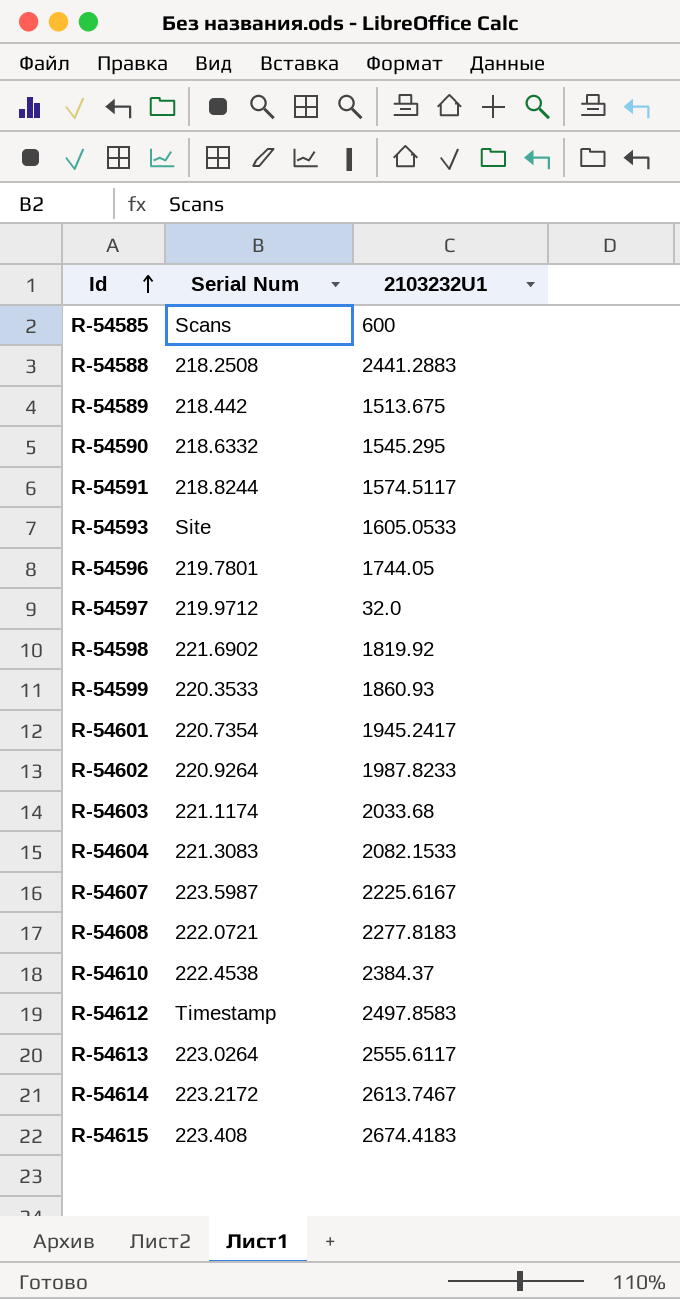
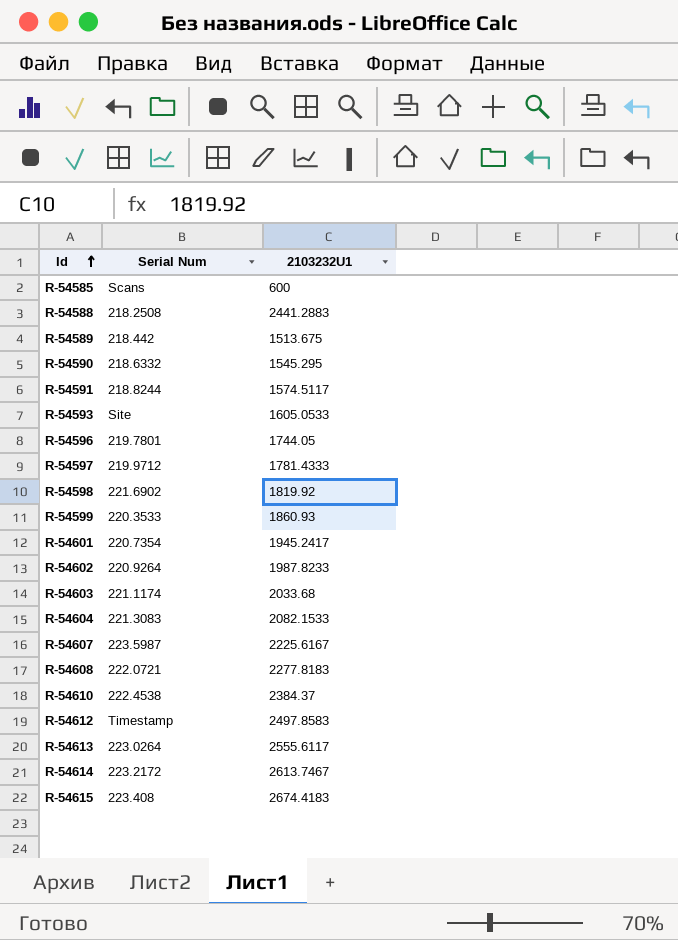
R-54597 | 2103232U1: 32.0 -> 1781.4333

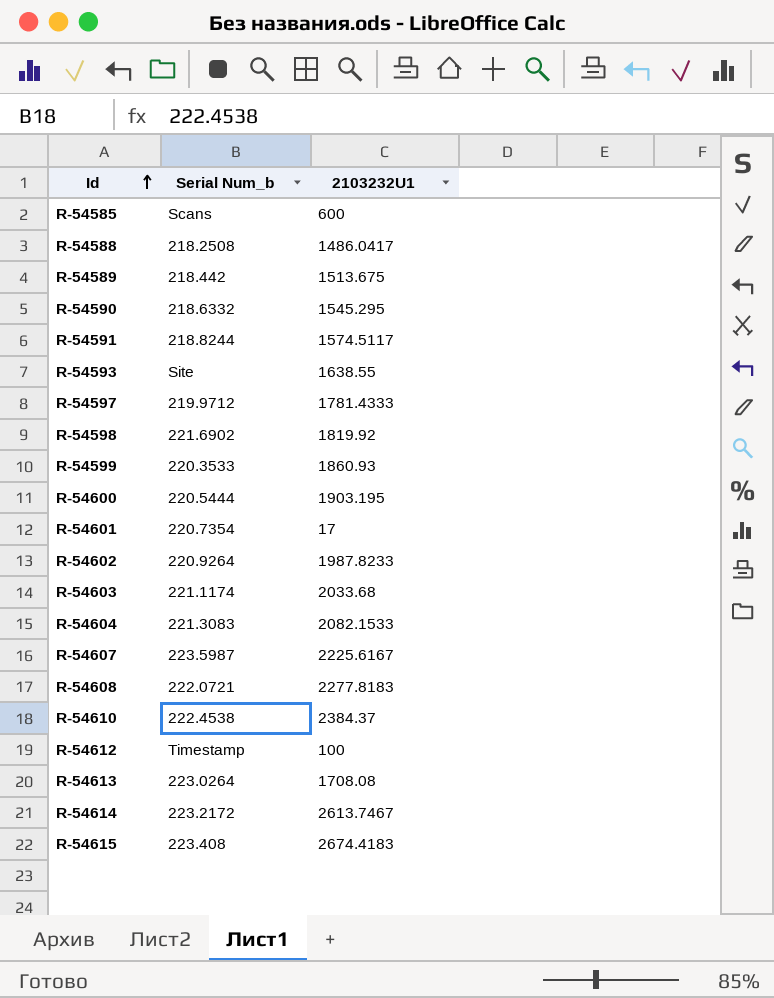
column name: Serial Num -> Serial Num_b
row R-54596: 219.7801 | 1744.05 -> none
R-54588 | 2103232U1: 2441.2883 -> 1486.0417
R-54593 | 2103232U1: 1605.0533 -> 1638.55
row R-54600: none -> 220.5444 | 1903.195
R-54601 | 2103232U1: 1945.2417 -> 17
R-54612 | 2103232U1: 2497.8583 -> 100
R-54613 | 2103232U1: 2555.6117 -> 1708.08

